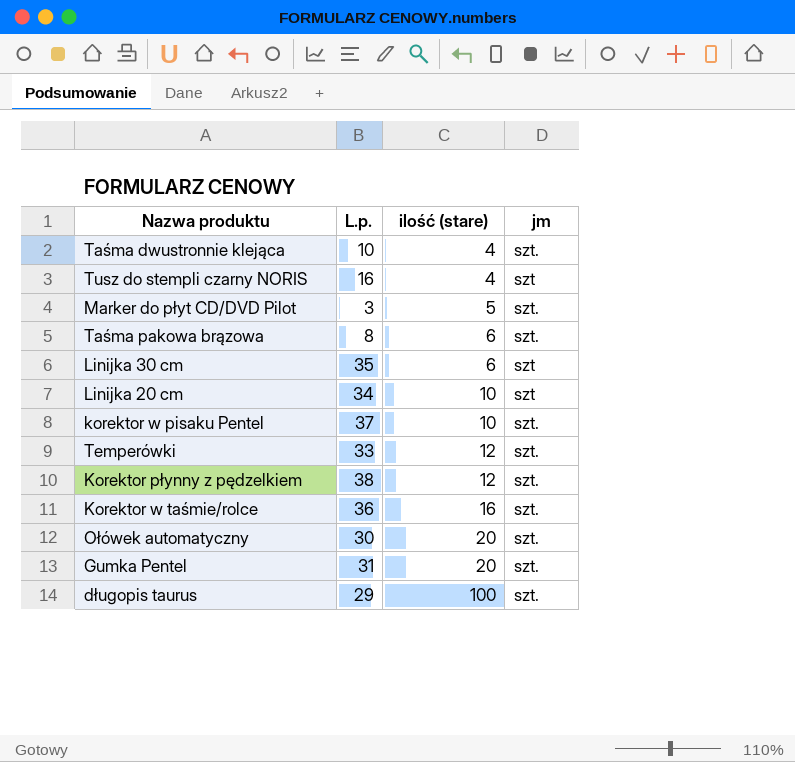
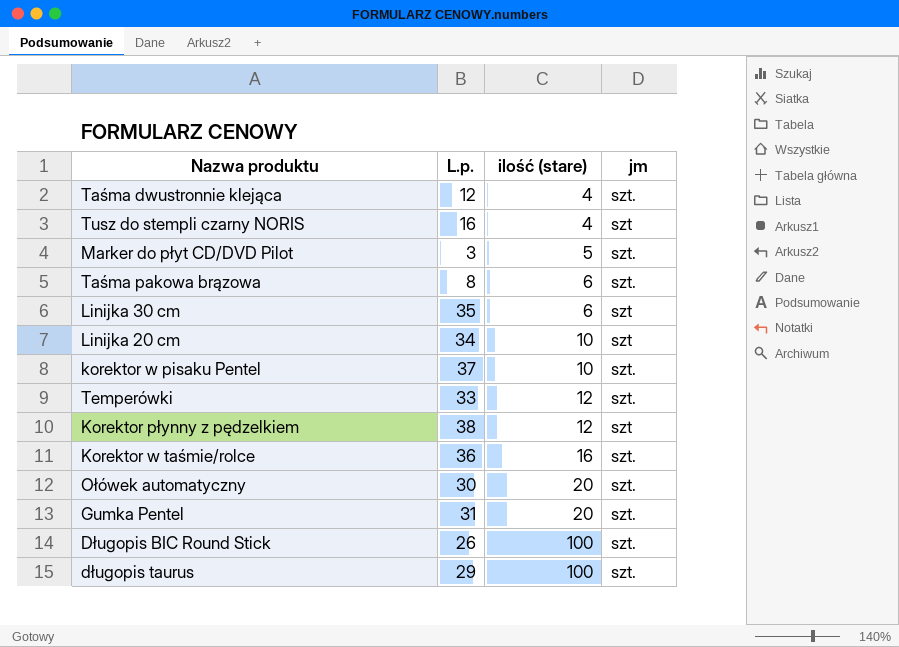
Taśma dwustronnie klejąca | L.p.: 10 -> 12
Korektor płynny z pędzelkiem | jm: szt. -> szt
row Długopis BIC Round Stick: none -> 26 | 100 | szt.

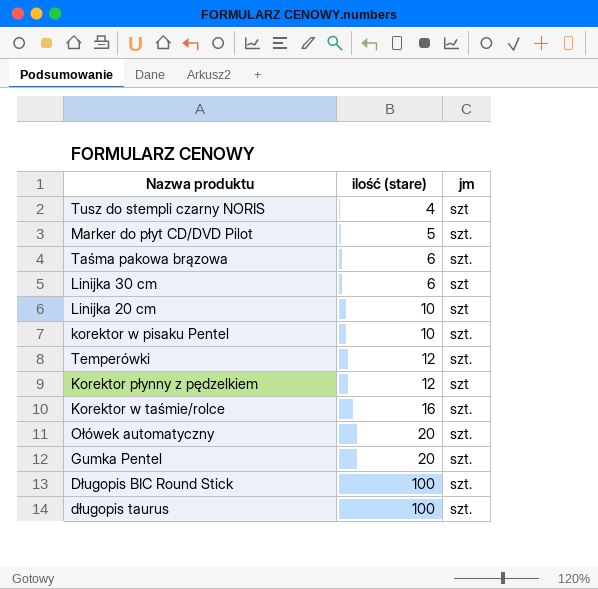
column L.p. | position: 2 -> none
row Taśma dwustronnie klejąca: 12 | 4 | szt. -> none

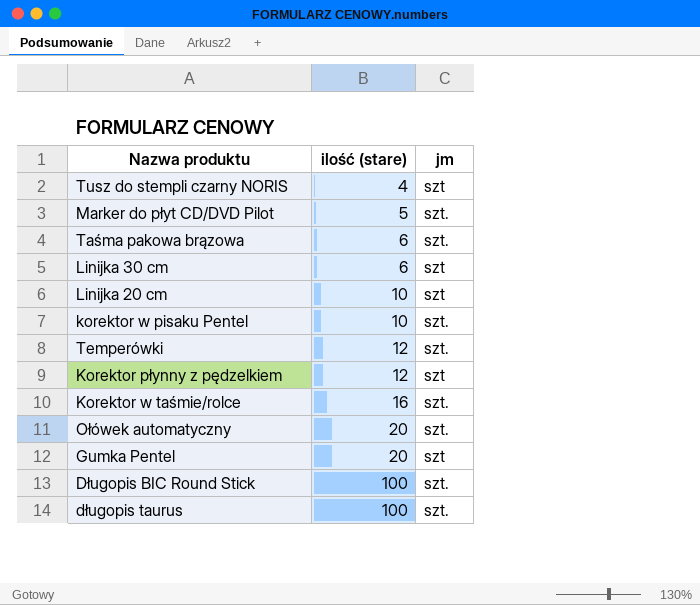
Gumka Pentel | jm: szt. -> szt

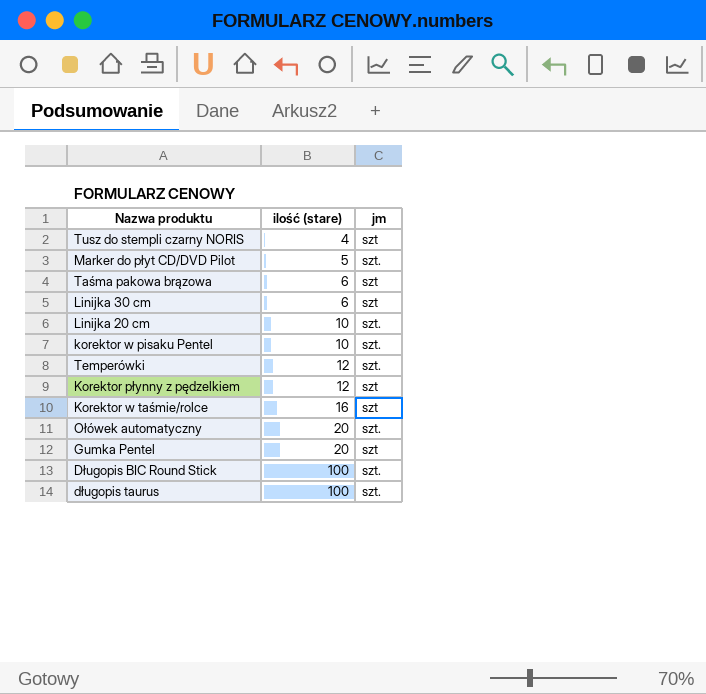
Taśma pakowa brązowa | jm: szt. -> szt
Linijka 20 cm | jm: szt -> szt.
Korektor w taśmie/rolce | jm: szt. -> szt

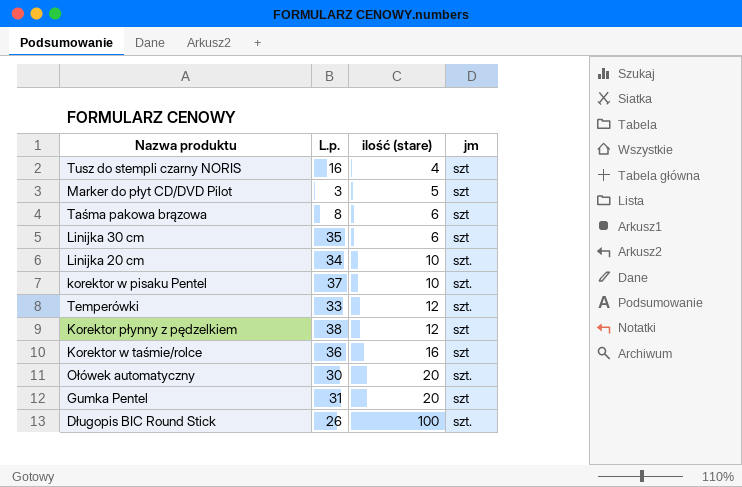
column L.p. | position: none -> 2
row długopis taurus: 100 | szt. -> none
Marker do płyt CD/DVD Pilot | jm: szt. -> szt

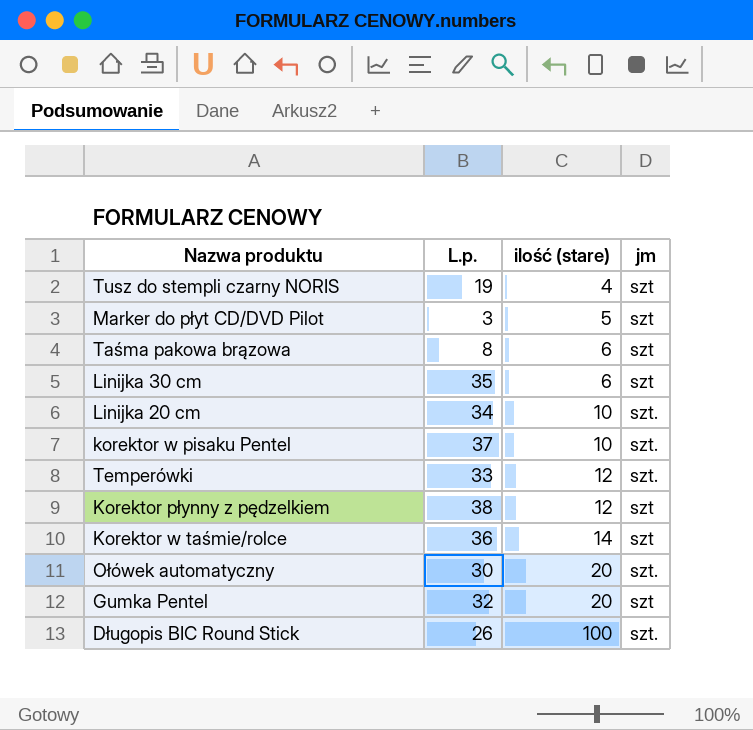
Tusz do stempli czarny NORIS | L.p.: 16 -> 19
Korektor w taśmie/rolce | ilość (stare): 16 -> 14
Gumka Pentel | L.p.: 31 -> 32

